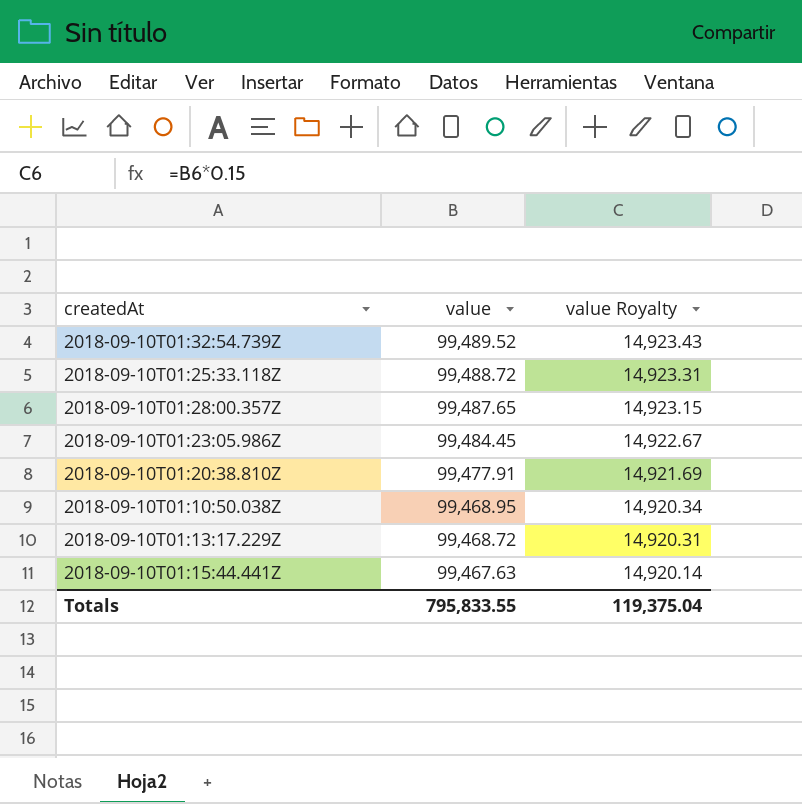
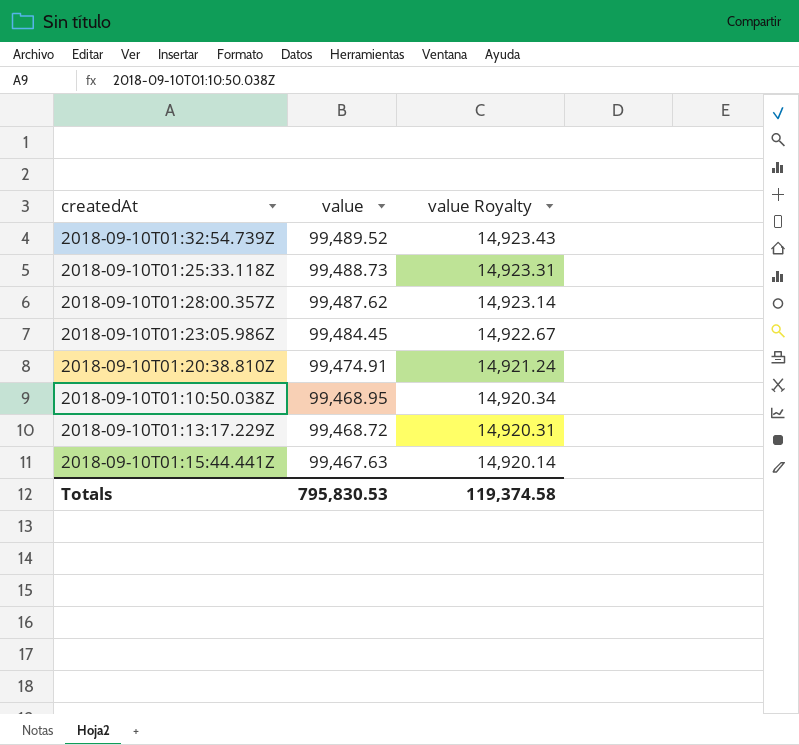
2018-09-10T01:25:33.118Z | value: 99,488.72 -> 99,488.73
2018-09-10T01:28:00.357Z | value: 99,487.65 -> 99,487.62
2018-09-10T01:28:00.357Z | value Royalty: 14,923.15 -> 14,923.14
2018-09-10T01:20:38.810Z | value: 99,477.91 -> 99,474.91
2018-09-10T01:20:38.810Z | value Royalty: 14,921.69 -> 14,921.24
Totals | value: 795,833.55 -> 795,830.53
Totals | value Royalty: 119,375.04 -> 119,374.58

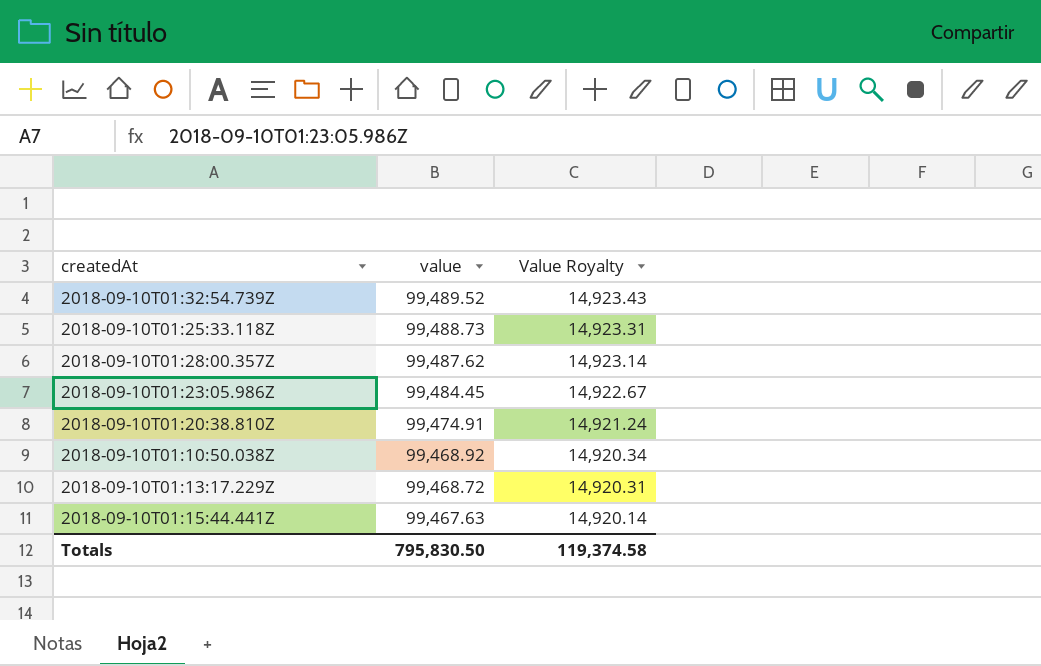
column name: value Royalty -> Value Royalty
2018-09-10T01:10:50.038Z | value: 99,468.95 -> 99,468.92
Totals | value: 795,830.53 -> 795,830.50

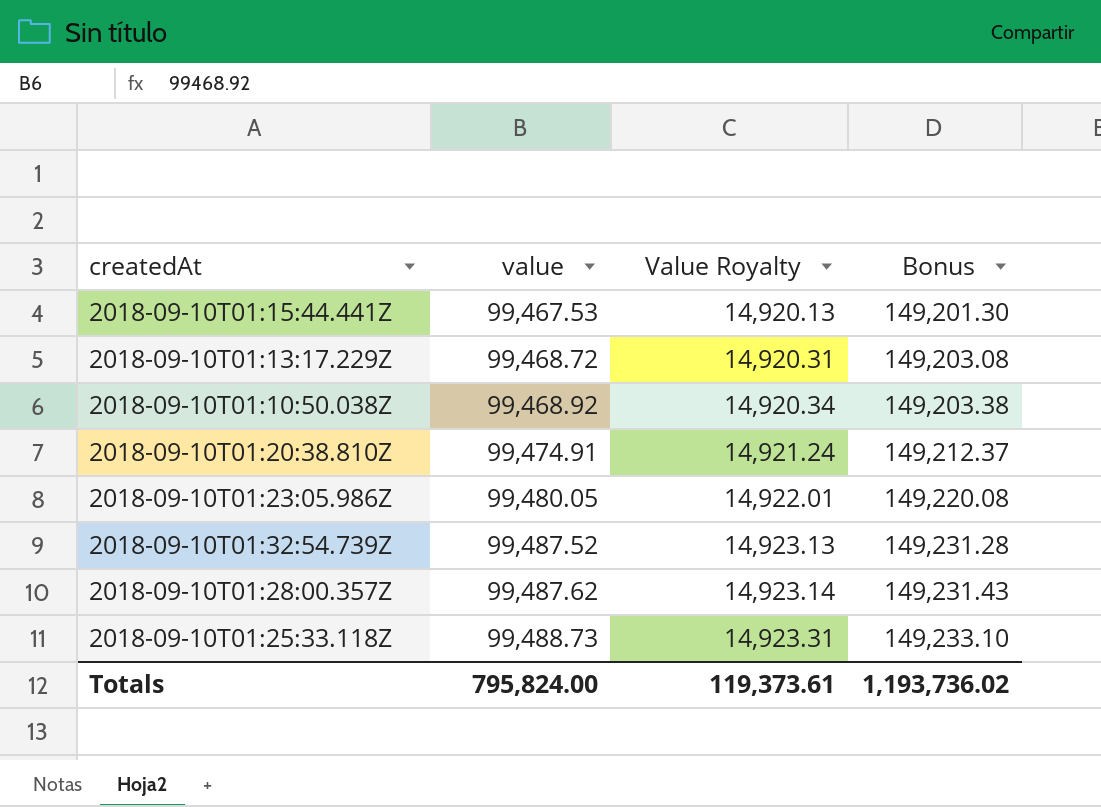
row order: value descending -> value ascending
column Bonus | formula: none -> [value] * 1.5
2018-09-10T01:15:44.441Z | value: 99,467.63 -> 99,467.53
2018-09-10T01:15:44.441Z | Value Royalty: 14,920.14 -> 14,920.13
2018-09-10T01:23:05.986Z | value: 99,484.45 -> 99,480.05
2018-09-10T01:23:05.986Z | Value Royalty: 14,922.67 -> 14,922.01
2018-09-10T01:32:54.739Z | value: 99,489.52 -> 99,487.52
2018-09-10T01:32:54.739Z | Value Royalty: 14,923.43 -> 14,923.13
Totals | value: 795,830.50 -> 795,824.00
Totals | Value Royalty: 119,374.58 -> 119,373.61

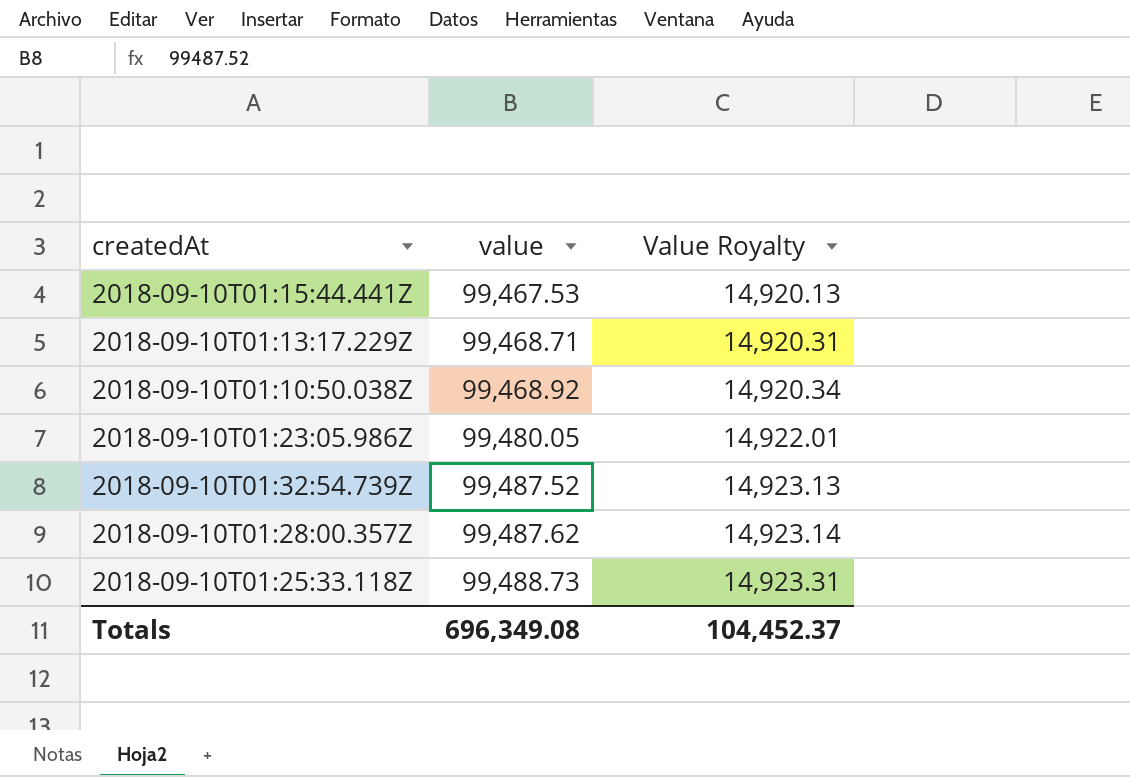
column Bonus | formula: [value] * 1.5 -> none
row 2018-09-10T01:20:38.810Z: 99,474.91 | 14,921.24 | 149,212.37 -> none
2018-09-10T01:13:17.229Z | value: 99,468.72 -> 99,468.71
Totals | value: 795,824.00 -> 696,349.08
Totals | Value Royalty: 119,373.61 -> 104,452.37

